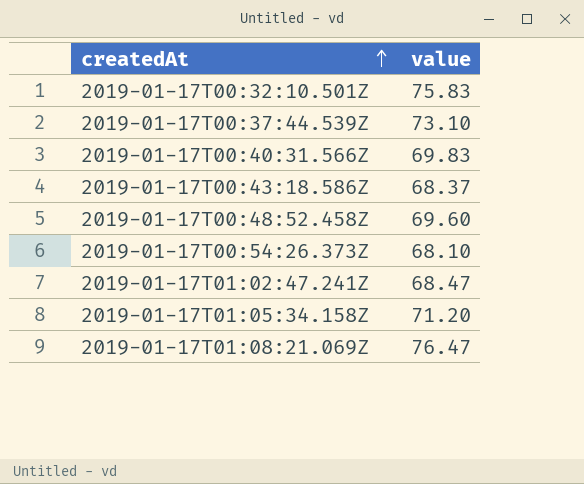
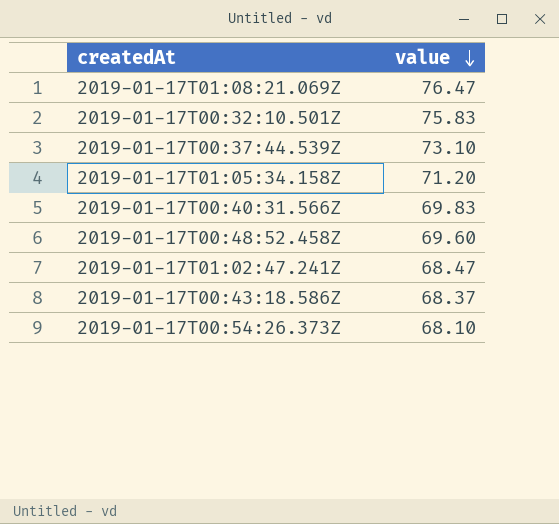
row order: createdAt ascending -> value descending

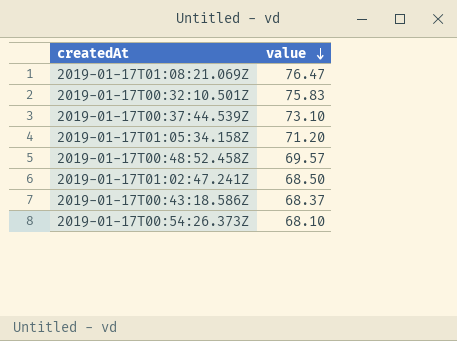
row 2019-01-17T00:40:31.566Z: 69.83 -> none
2019-01-17T00:48:52.458Z | value: 69.60 -> 69.57
2019-01-17T01:02:47.241Z | value: 68.47 -> 68.50

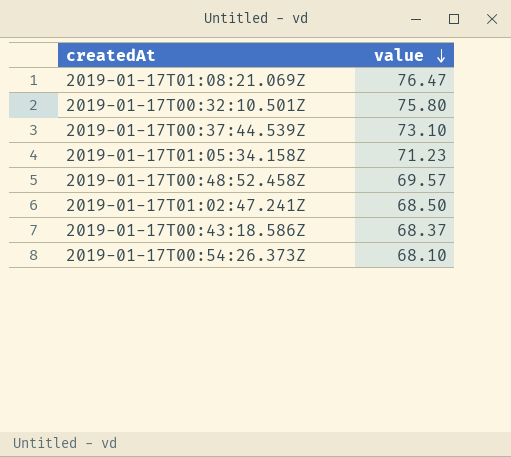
2019-01-17T00:32:10.501Z | value: 75.83 -> 75.80
2019-01-17T01:05:34.158Z | value: 71.20 -> 71.23

